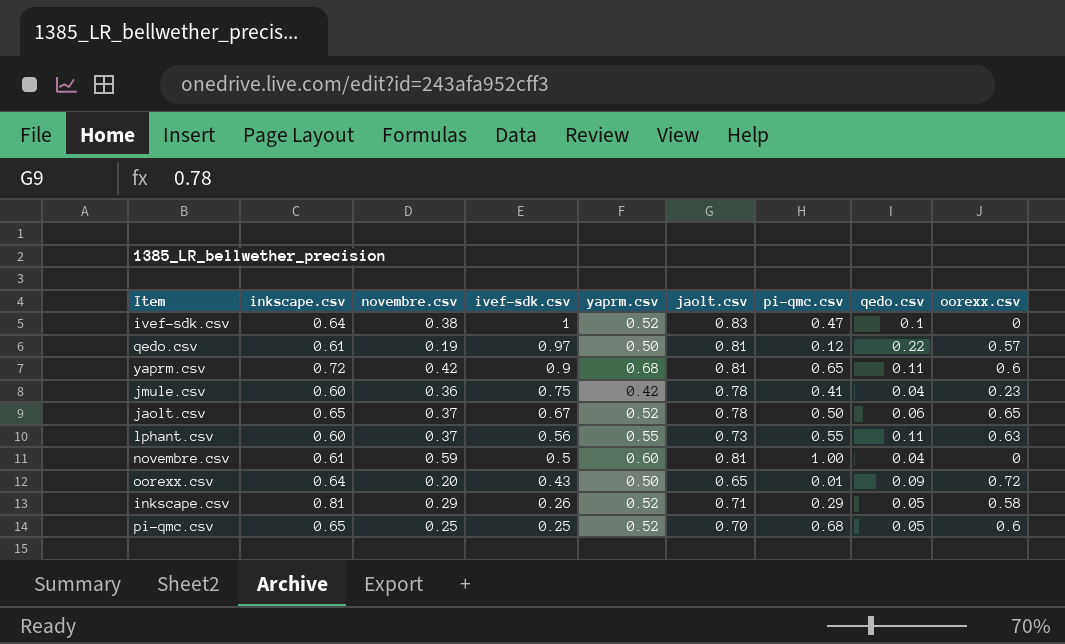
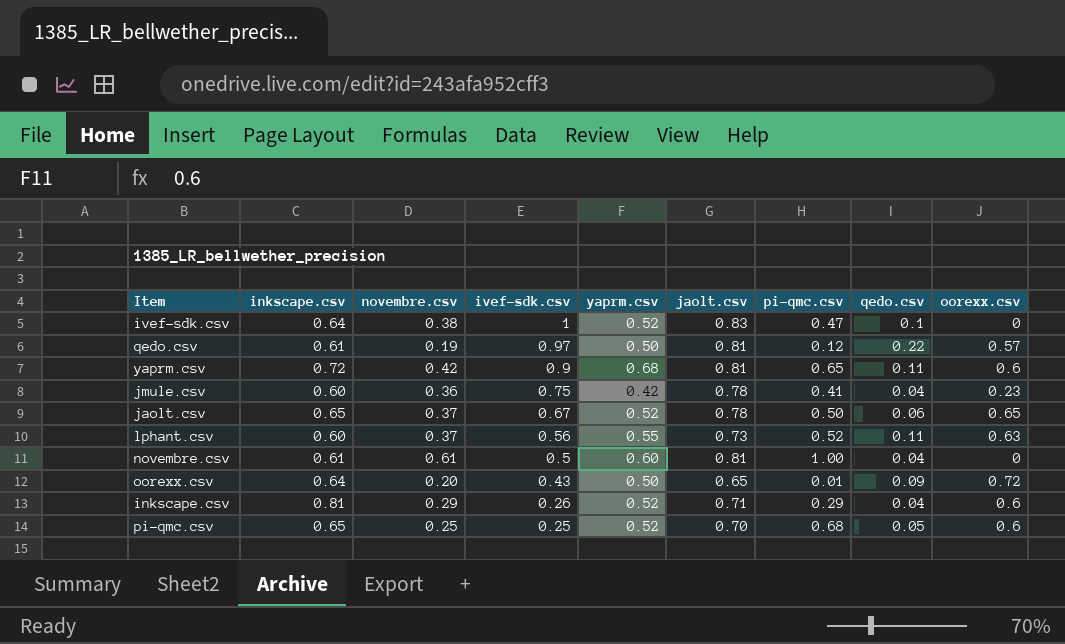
lphant.csv | pi-qmc.csv: 0.55 -> 0.52
novembre.csv | novembre.csv: 0.59 -> 0.61
inkscape.csv | qedo.csv: 0.05 -> 0.04
inkscape.csv | oorexx.csv: 0.58 -> 0.6

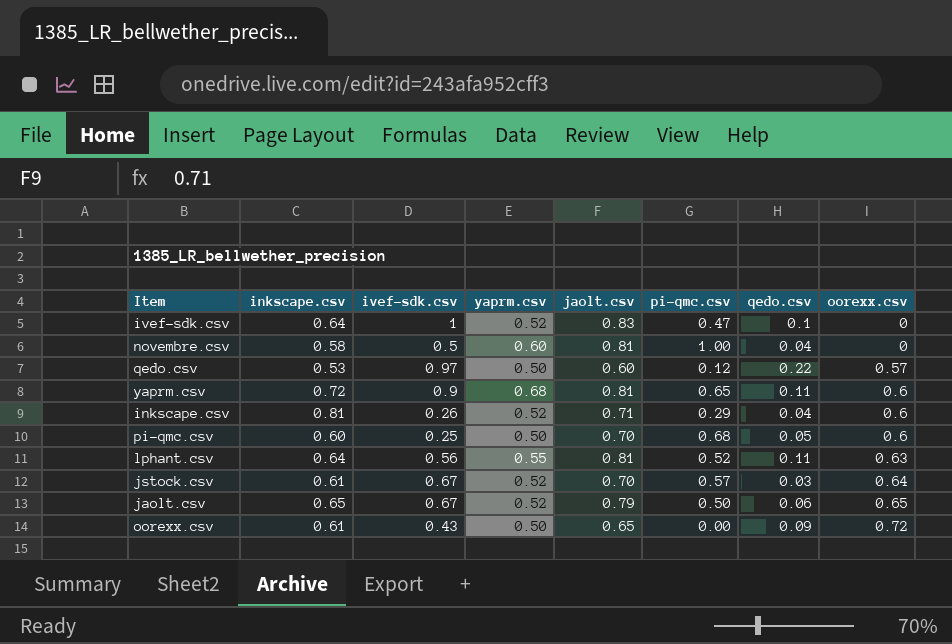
row order: ivef-sdk.csv descending -> oorexx.csv ascending
column novembre.csv | position: 3 -> none
row jmule.csv: 0.60 | 0.36 | 0.75 | 0.42 | 0.78 | 0.41 | 0.04 | 0.23 -> none
novembre.csv | inkscape.csv: 0.61 -> 0.58
qedo.csv | inkscape.csv: 0.61 -> 0.53
qedo.csv | jaolt.csv: 0.81 -> 0.60
pi-qmc.csv | inkscape.csv: 0.65 -> 0.60
pi-qmc.csv | yaprm.csv: 0.52 -> 0.50
lphant.csv | inkscape.csv: 0.60 -> 0.64
lphant.csv | jaolt.csv: 0.73 -> 0.81
row jstock.csv: none -> 0.61 | 0.67 | 0.52 | 0.70 | 0.57 | 0.03 | 0.64
jaolt.csv | jaolt.csv: 0.78 -> 0.79
oorexx.csv | inkscape.csv: 0.64 -> 0.61
oorexx.csv | pi-qmc.csv: 0.01 -> 0.00

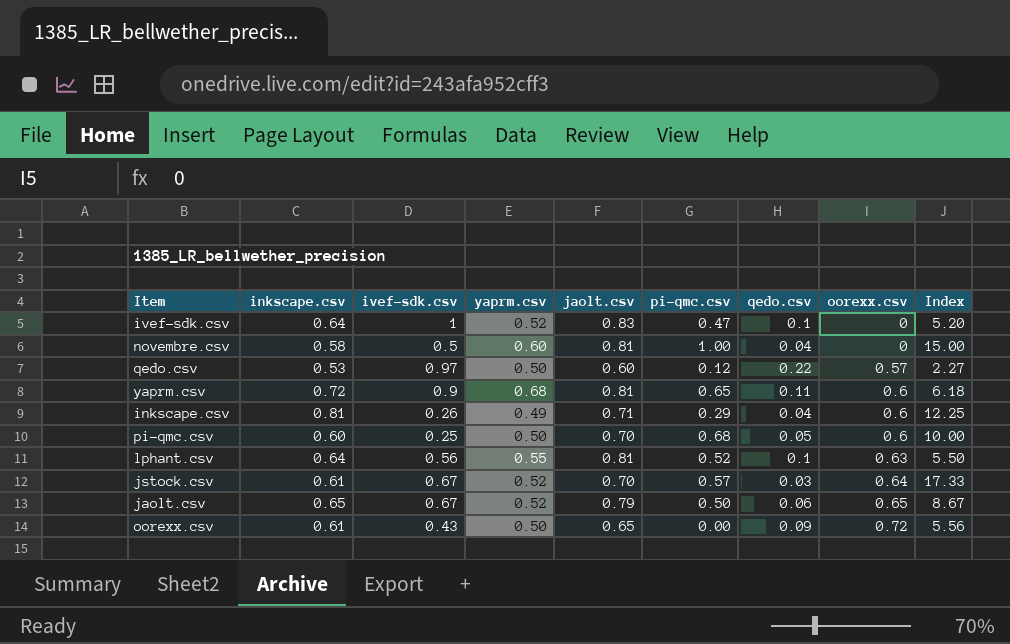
column Index | formula: none -> [yaprm.csv] / [qedo.csv]
inkscape.csv | yaprm.csv: 0.52 -> 0.49
lphant.csv | qedo.csv: 0.11 -> 0.1

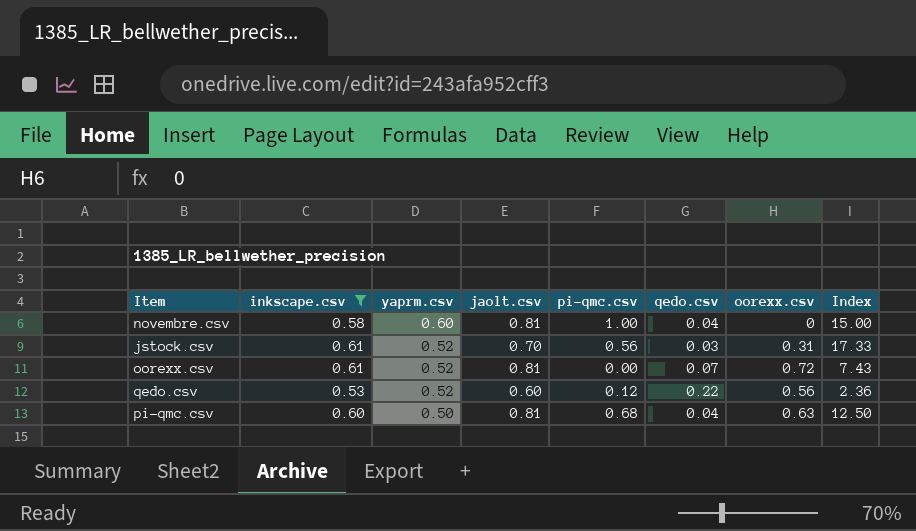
filter: none -> inkscape.csv <= 0.61
row order: oorexx.csv ascending -> yaprm.csv descending
column ivef-sdk.csv | position: 3 -> none
jstock.csv | pi-qmc.csv: 0.57 -> 0.56
jstock.csv | oorexx.csv: 0.64 -> 0.31
oorexx.csv | yaprm.csv: 0.50 -> 0.52
oorexx.csv | jaolt.csv: 0.65 -> 0.81
oorexx.csv | qedo.csv: 0.09 -> 0.07
oorexx.csv | Index: 5.56 -> 7.43
qedo.csv | yaprm.csv: 0.50 -> 0.52
qedo.csv | oorexx.csv: 0.57 -> 0.56
qedo.csv | Index: 2.27 -> 2.36
pi-qmc.csv | jaolt.csv: 0.70 -> 0.81
pi-qmc.csv | qedo.csv: 0.05 -> 0.04
pi-qmc.csv | oorexx.csv: 0.6 -> 0.63
pi-qmc.csv | Index: 10.00 -> 12.50

